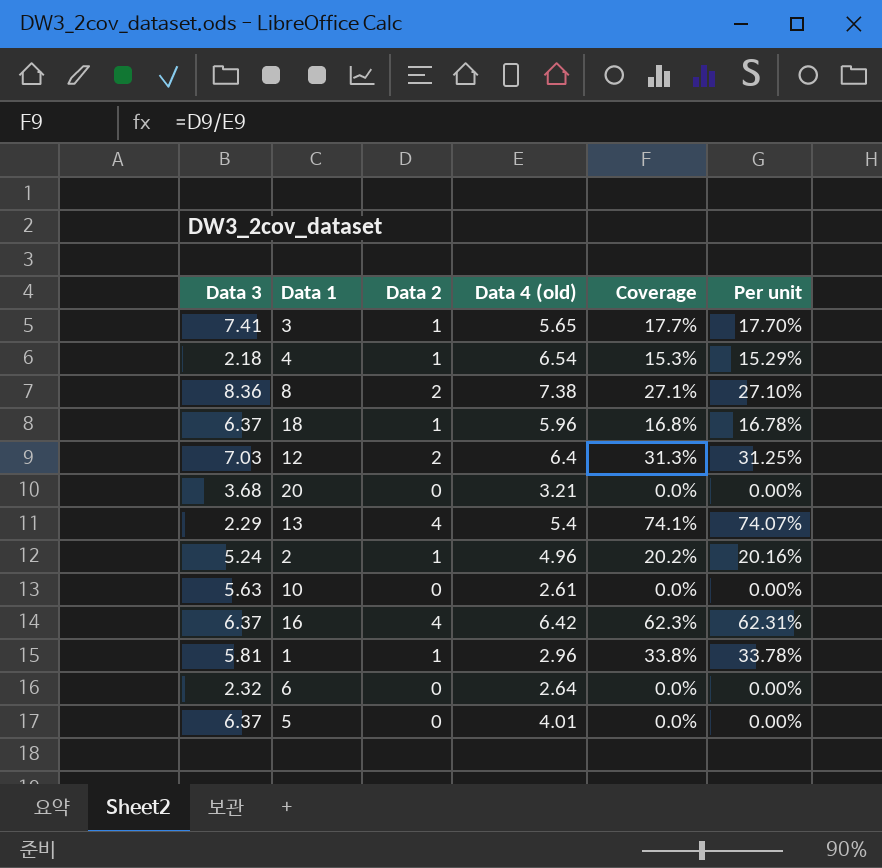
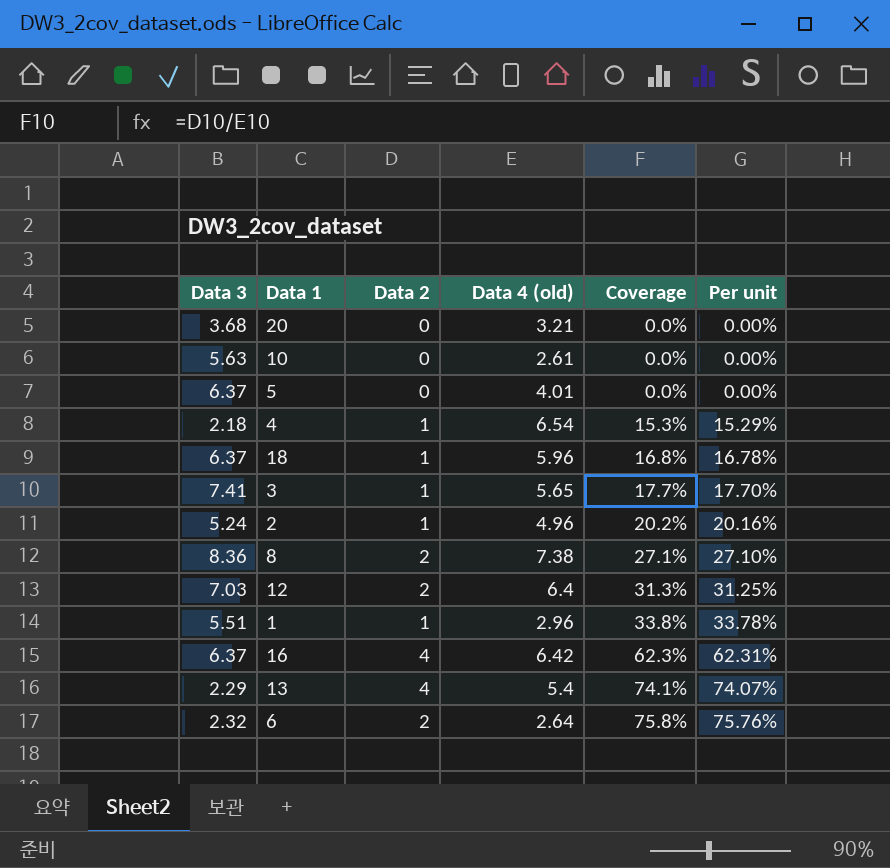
row order: none -> Coverage ascending
1 | Data 3: 5.81 -> 5.51
6 | Data 2: 0 -> 2
6 | Coverage: 0.0% -> 75.8%
6 | Per unit: 0.00% -> 75.76%

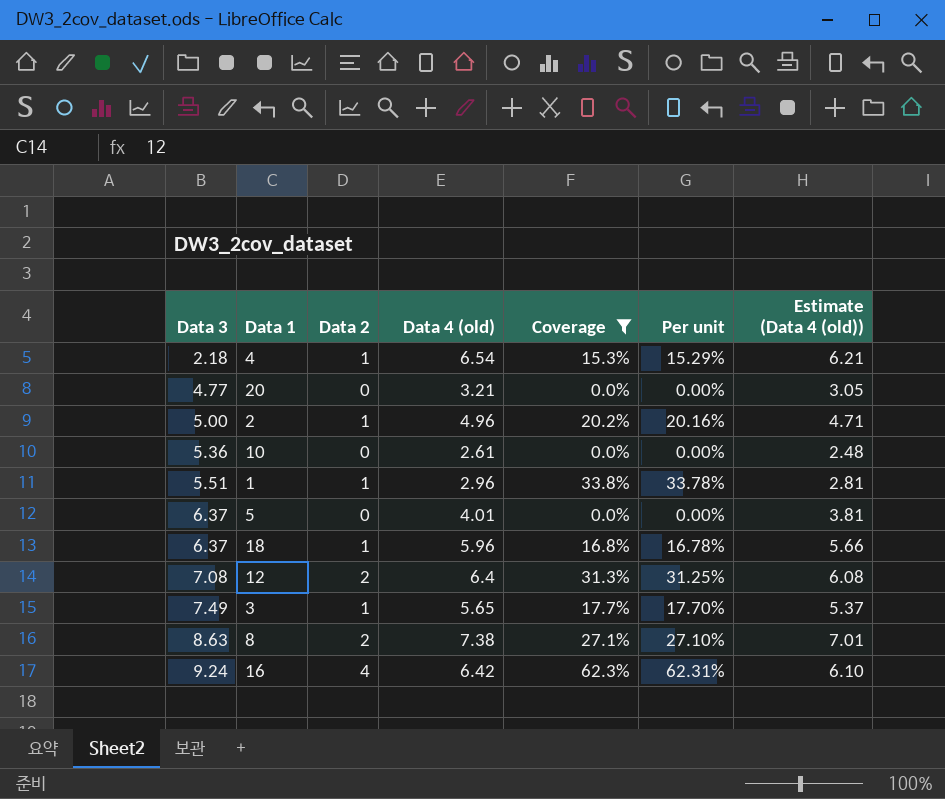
filter: none -> Coverage <= 62.3%
row order: Coverage ascending -> Data 3 ascending
column Estimate (Data 4 (old)) | formula: none -> [Data 4 (old)] * 0.95
20 | Data 3: 3.68 -> 4.77
2 | Data 3: 5.24 -> 5.00
10 | Data 3: 5.63 -> 5.36
12 | Data 3: 7.03 -> 7.08
3 | Data 3: 7.41 -> 7.49
8 | Data 3: 8.36 -> 8.63
16 | Data 3: 6.37 -> 9.24

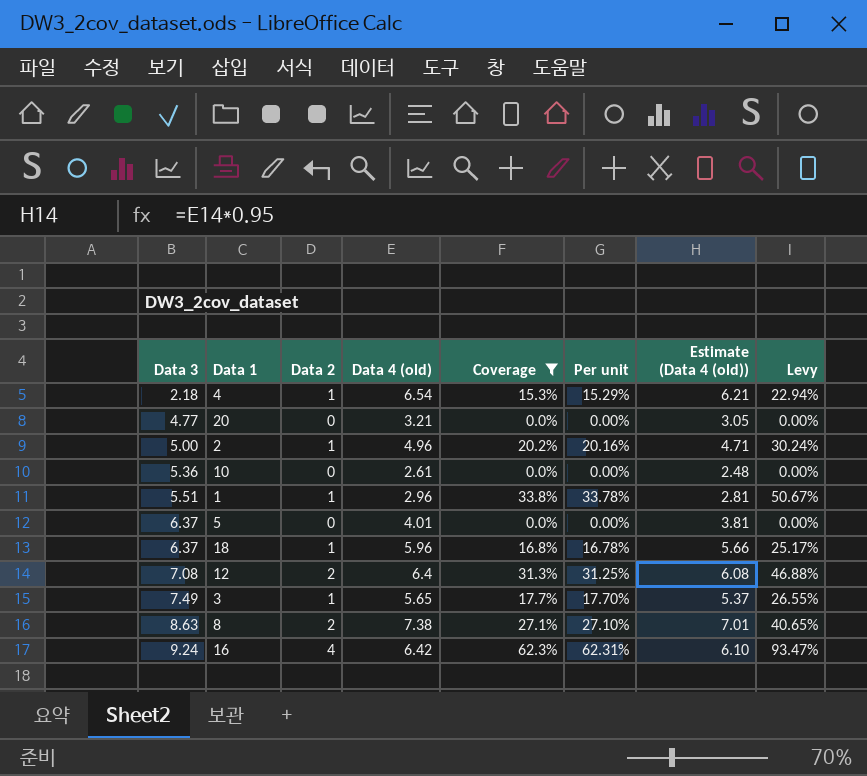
column Levy | formula: none -> [Per unit] * 1.5

